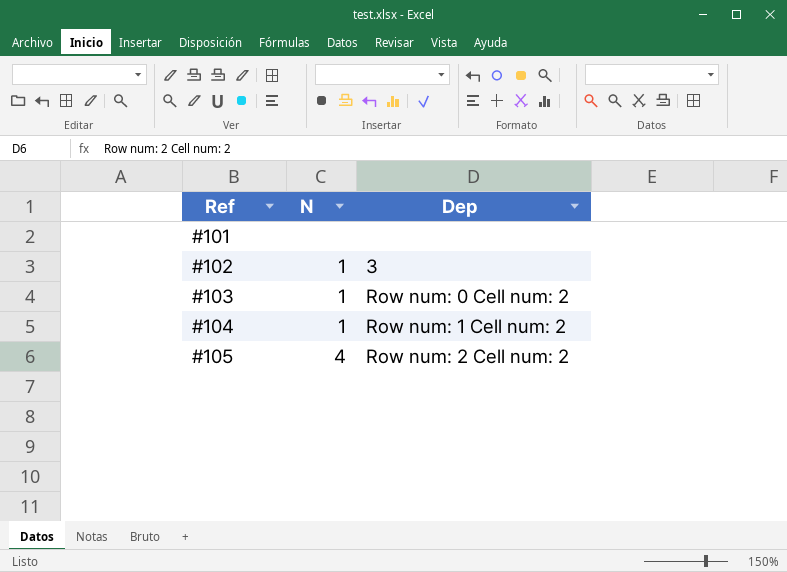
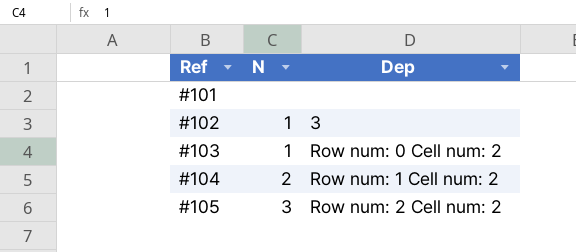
#104 | N: 1 -> 2
#105 | N: 4 -> 3

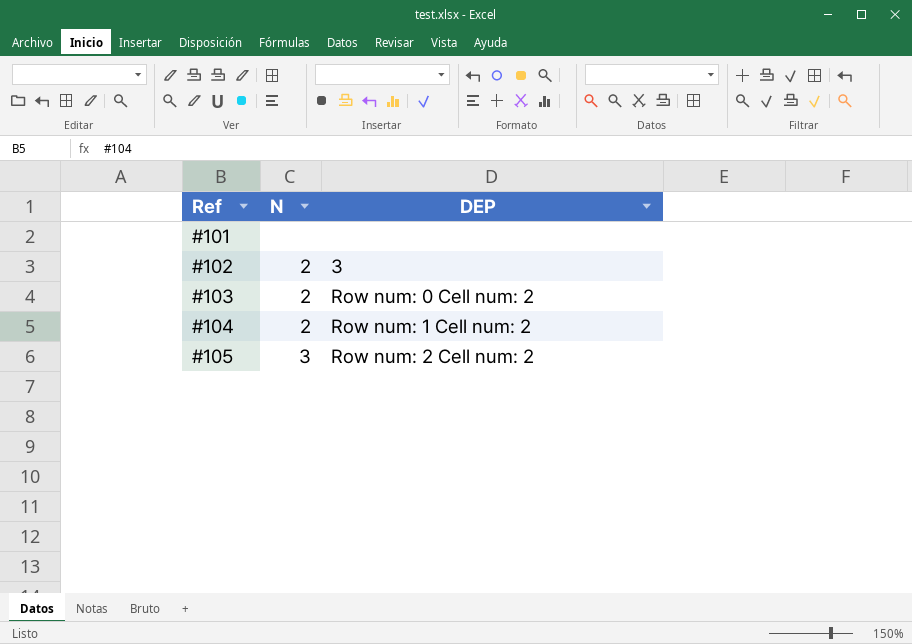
column name: Dep -> DEP
#102 | N: 1 -> 2
#103 | N: 1 -> 2

